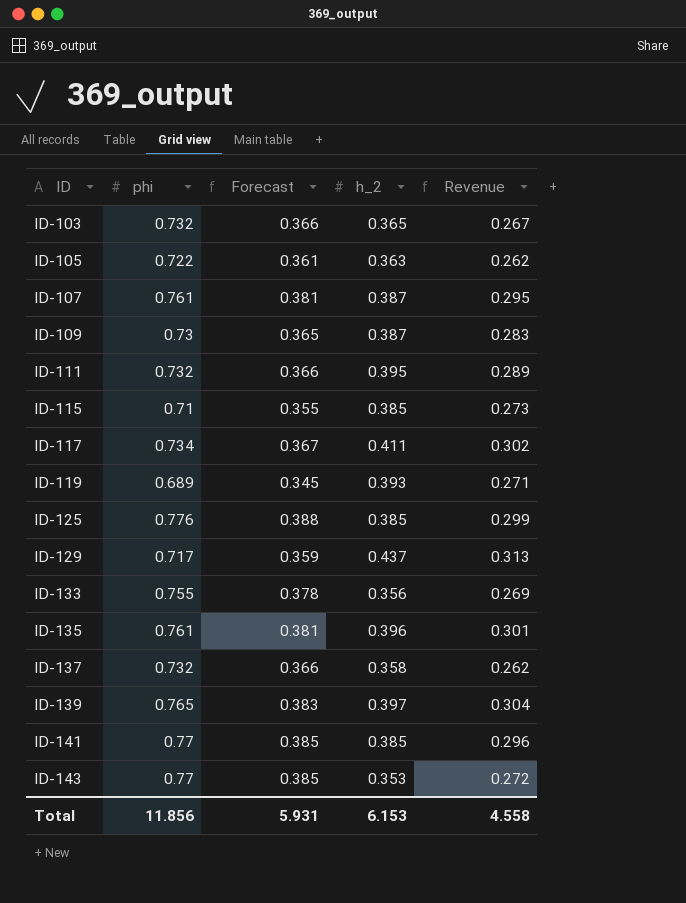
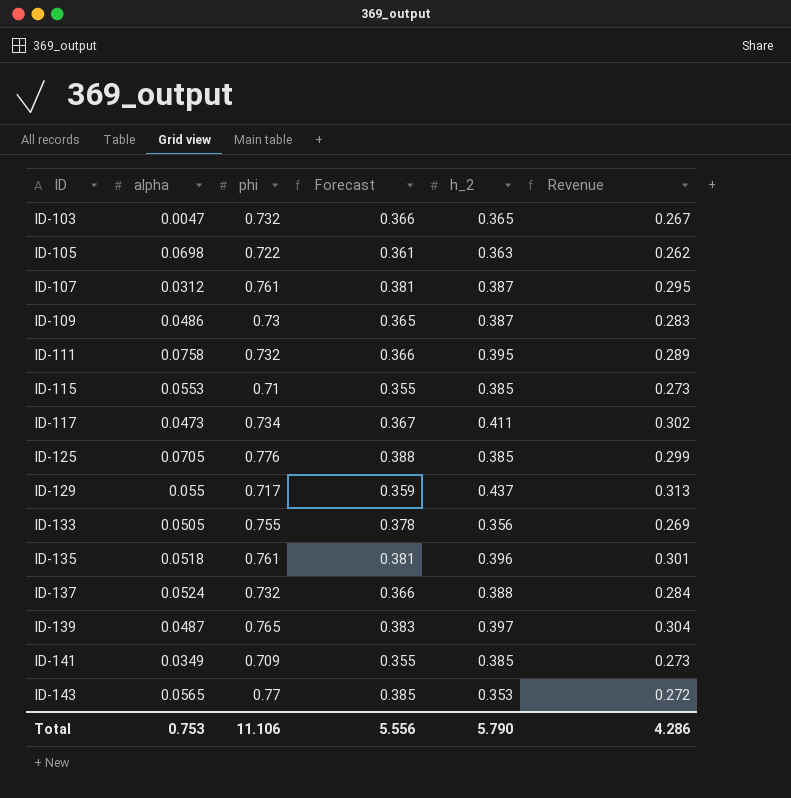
column alpha | position: none -> 2
row ID-119: 0.689 | 0.345 | 0.393 | 0.271 -> none
ID-137 | h_2: 0.358 -> 0.388
ID-137 | Revenue: 0.262 -> 0.284
ID-141 | phi: 0.77 -> 0.709
ID-141 | Forecast: 0.385 -> 0.355
ID-141 | Revenue: 0.296 -> 0.273
Total | phi: 11.856 -> 11.106
Total | Forecast: 5.931 -> 5.556
Total | h_2: 6.153 -> 5.790
Total | Revenue: 4.558 -> 4.286

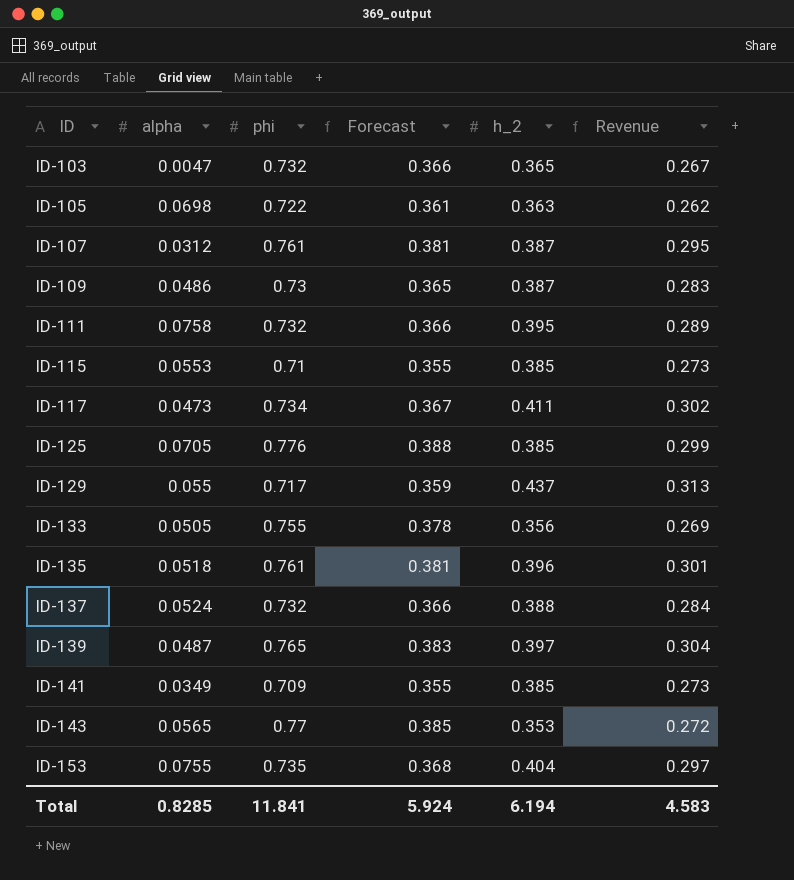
row ID-153: none -> 0.0755 | 0.735 | 0.368 | 0.404 | 0.297
Total | alpha: 0.753 -> 0.8285
Total | phi: 11.106 -> 11.841
Total | Forecast: 5.556 -> 5.924
Total | h_2: 5.790 -> 6.194
Total | Revenue: 4.286 -> 4.583

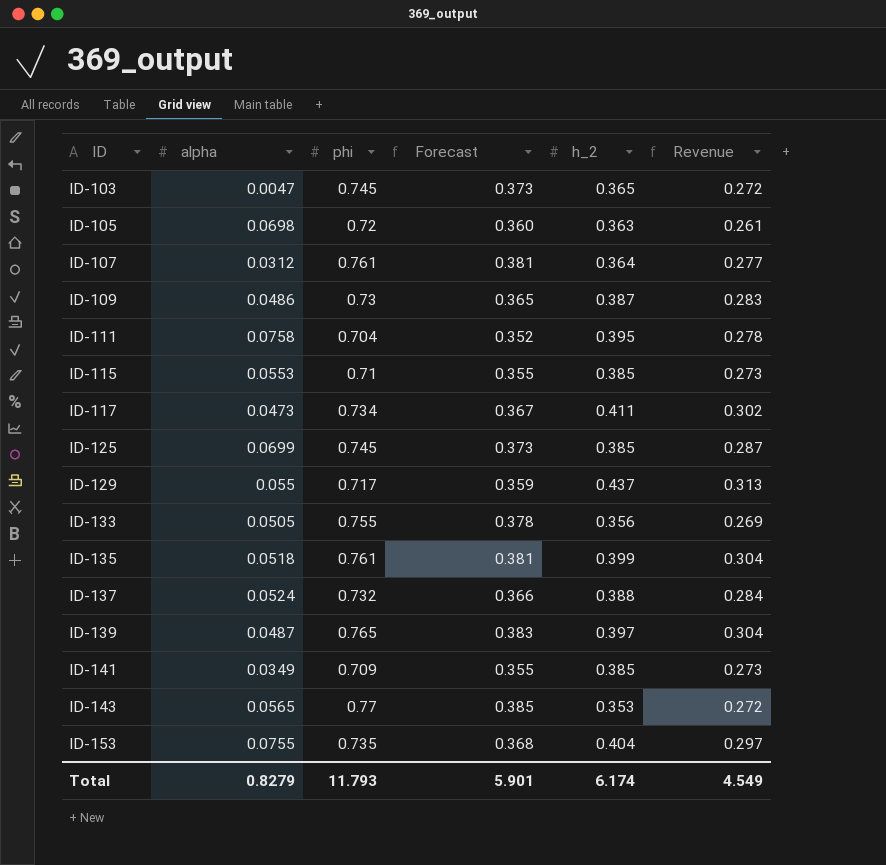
ID-103 | phi: 0.732 -> 0.745
ID-103 | Forecast: 0.366 -> 0.373
ID-103 | Revenue: 0.267 -> 0.272
ID-105 | phi: 0.722 -> 0.72
ID-105 | Forecast: 0.361 -> 0.360
ID-105 | Revenue: 0.262 -> 0.261
ID-107 | h_2: 0.387 -> 0.364
ID-107 | Revenue: 0.295 -> 0.277
ID-111 | phi: 0.732 -> 0.704
ID-111 | Forecast: 0.366 -> 0.352
ID-111 | Revenue: 0.289 -> 0.278
ID-125 | alpha: 0.0705 -> 0.0699
ID-125 | phi: 0.776 -> 0.745
ID-125 | Forecast: 0.388 -> 0.373
ID-125 | Revenue: 0.299 -> 0.287
ID-135 | h_2: 0.396 -> 0.399
ID-135 | Revenue: 0.301 -> 0.304
Total | alpha: 0.8285 -> 0.8279
Total | phi: 11.841 -> 11.793
Total | Forecast: 5.924 -> 5.901
Total | h_2: 6.194 -> 6.174
Total | Revenue: 4.583 -> 4.549

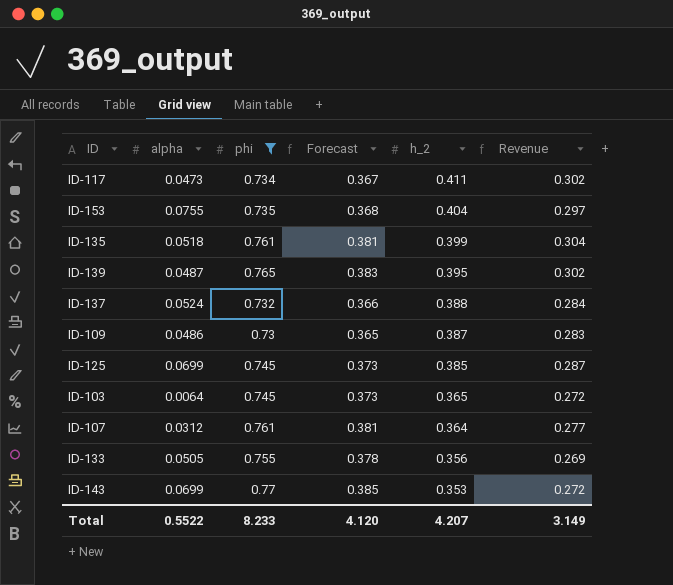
filter: none -> phi >= 0.73
row order: ID ascending -> h_2 descending
ID-139 | h_2: 0.397 -> 0.395
ID-139 | Revenue: 0.304 -> 0.302
ID-103 | alpha: 0.0047 -> 0.0064
ID-143 | alpha: 0.0565 -> 0.0699
Total | alpha: 0.8279 -> 0.5522
Total | phi: 11.793 -> 8.233
Total | Forecast: 5.901 -> 4.120
Total | h_2: 6.174 -> 4.207
Total | Revenue: 4.549 -> 3.149

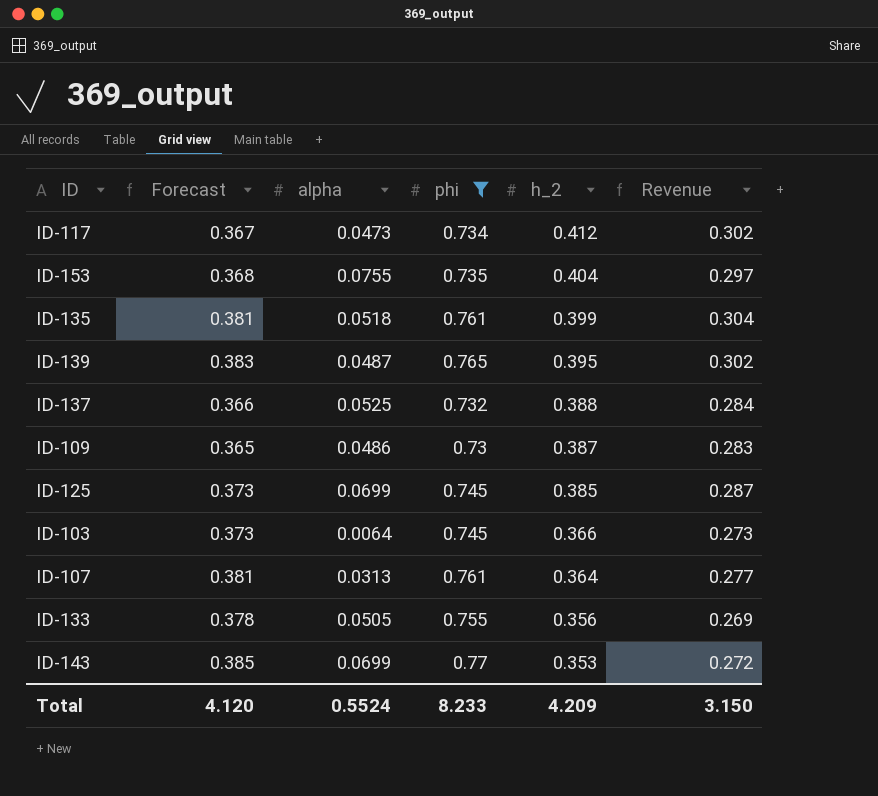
column Forecast | position: 4 -> 2
ID-117 | h_2: 0.411 -> 0.412
ID-137 | alpha: 0.0524 -> 0.0525
ID-103 | h_2: 0.365 -> 0.366
ID-103 | Revenue: 0.272 -> 0.273
ID-107 | alpha: 0.0312 -> 0.0313
Total | alpha: 0.5522 -> 0.5524
Total | h_2: 4.207 -> 4.209
Total | Revenue: 3.149 -> 3.150

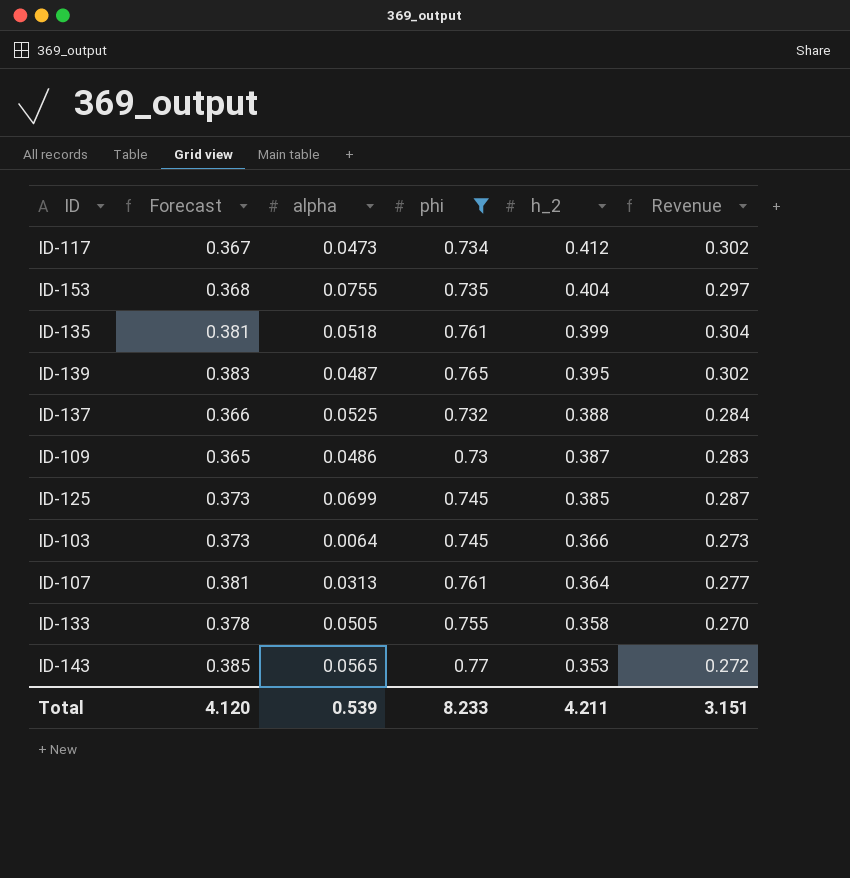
ID-133 | h_2: 0.356 -> 0.358
ID-133 | Revenue: 0.269 -> 0.270
ID-143 | alpha: 0.0699 -> 0.0565
Total | alpha: 0.5524 -> 0.539
Total | h_2: 4.209 -> 4.211
Total | Revenue: 3.150 -> 3.151

